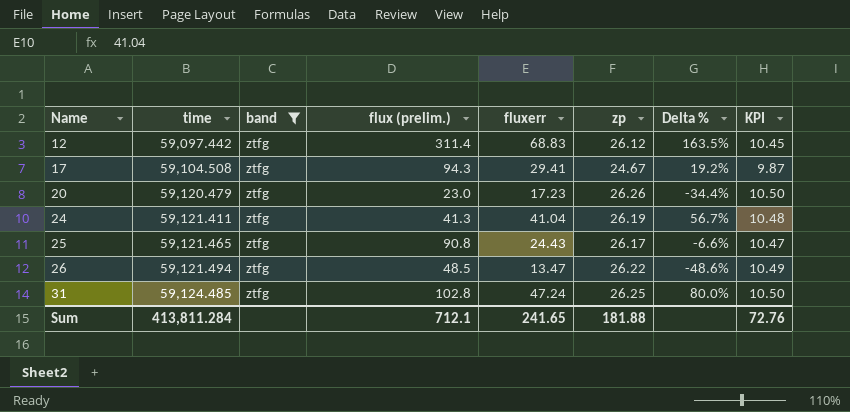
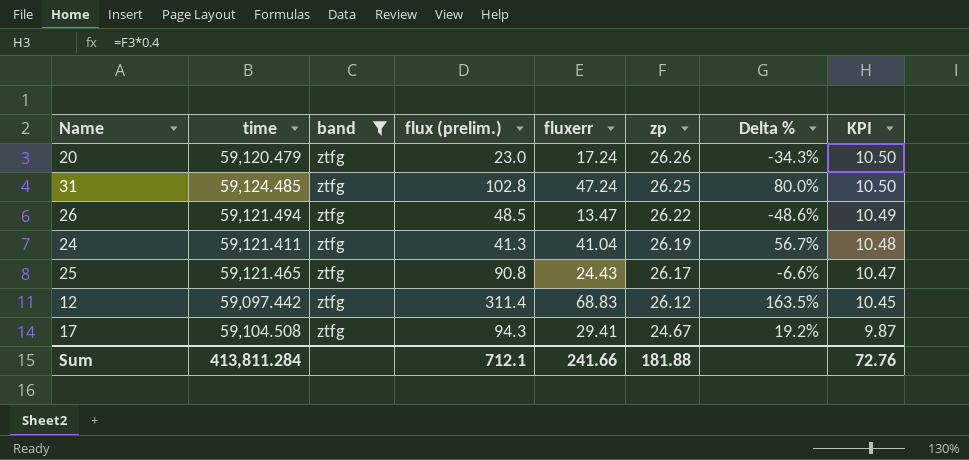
row order: Name ascending -> zp descending
20 | fluxerr: 17.23 -> 17.24
20 | Delta %: -34.4% -> -34.3%
Sum | fluxerr: 241.65 -> 241.66

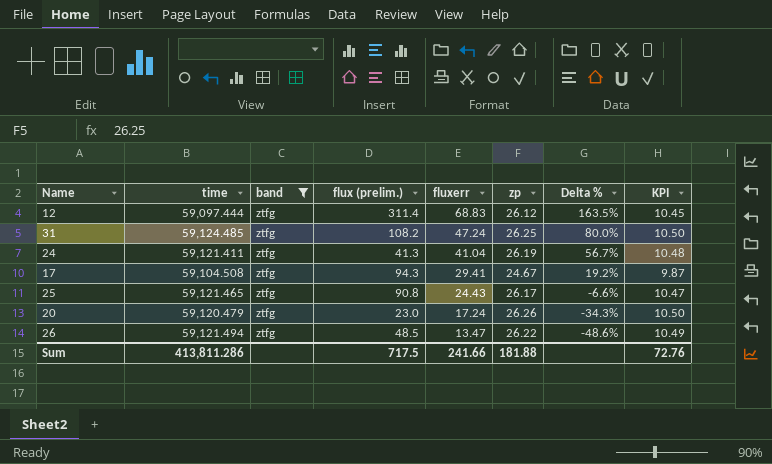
row order: zp descending -> fluxerr descending
12 | time: 59,097.442 -> 59,097.444
31 | flux (prelim.): 102.8 -> 108.2
Sum | time: 413,811.284 -> 413,811.286
Sum | flux (prelim.): 712.1 -> 717.5

